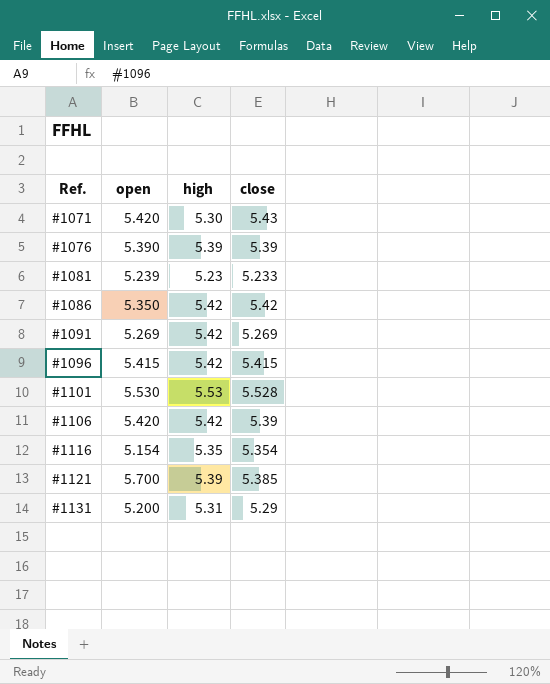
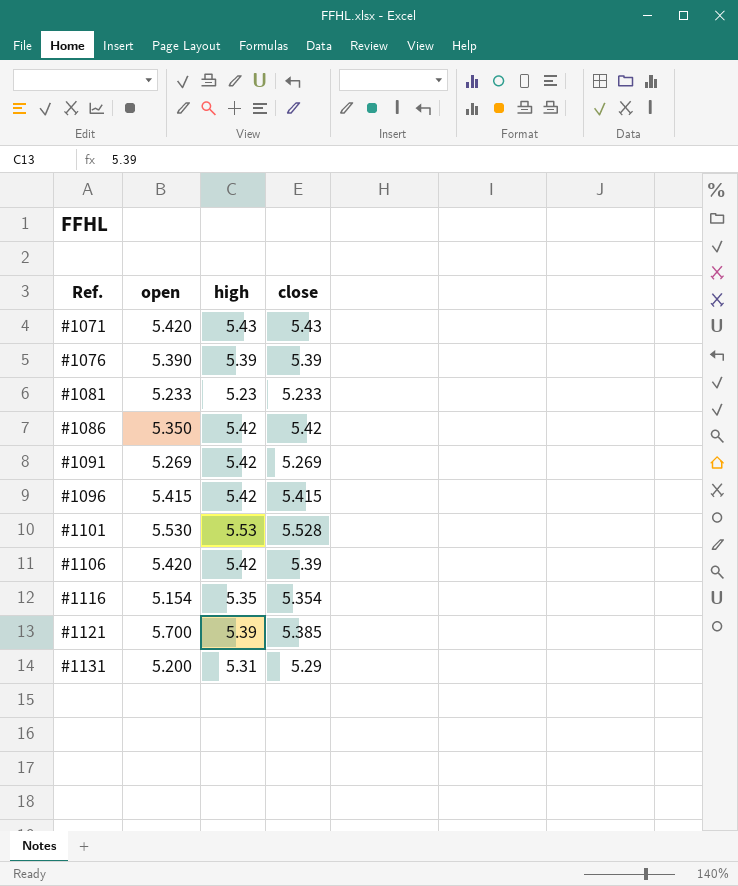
#1071 | high: 5.30 -> 5.43
#1081 | open: 5.239 -> 5.233

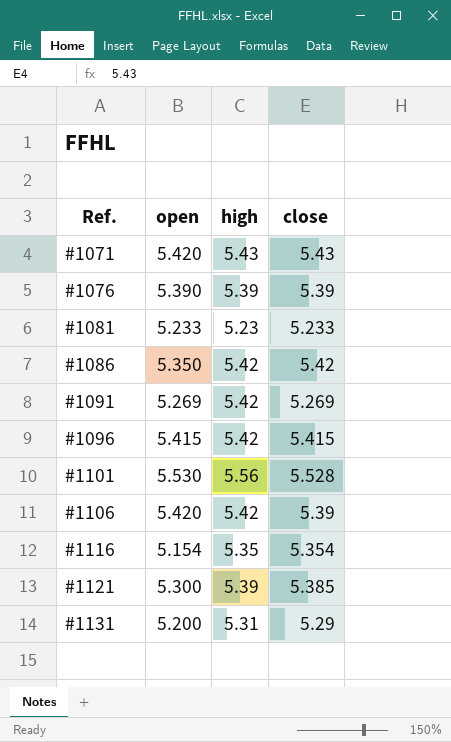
#1101 | high: 5.53 -> 5.56
#1121 | open: 5.700 -> 5.300

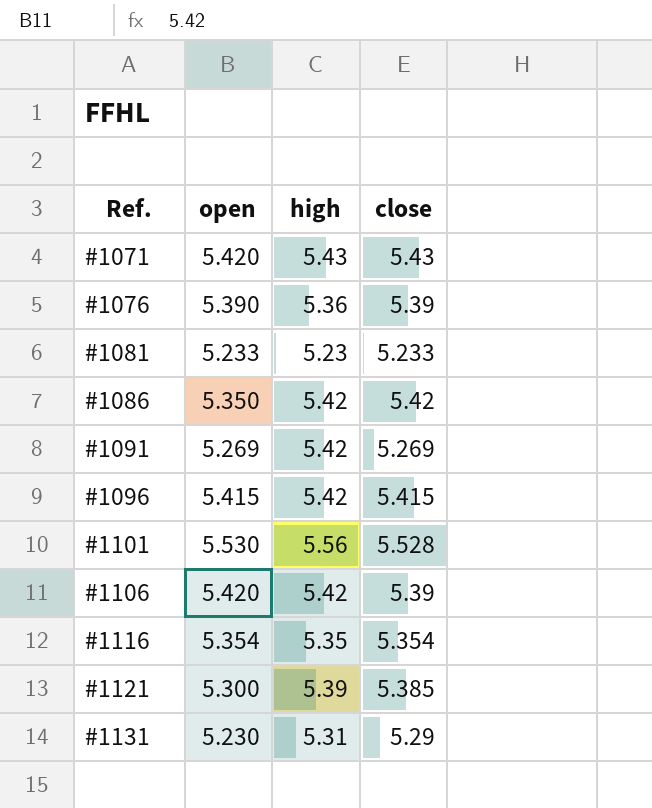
#1076 | high: 5.39 -> 5.36
#1116 | open: 5.154 -> 5.354
#1131 | open: 5.200 -> 5.230

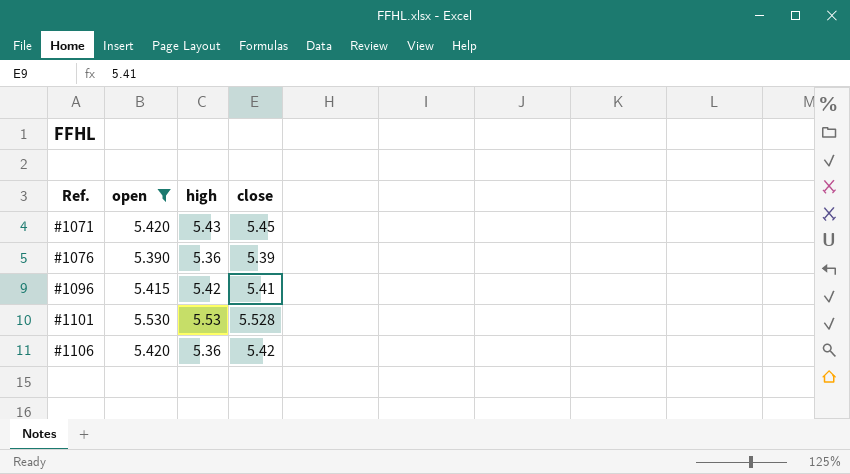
filter: none -> open >= 5.390
#1071 | close: 5.43 -> 5.45
#1096 | close: 5.415 -> 5.41
#1101 | high: 5.56 -> 5.53
#1106 | high: 5.42 -> 5.36
#1106 | close: 5.39 -> 5.42

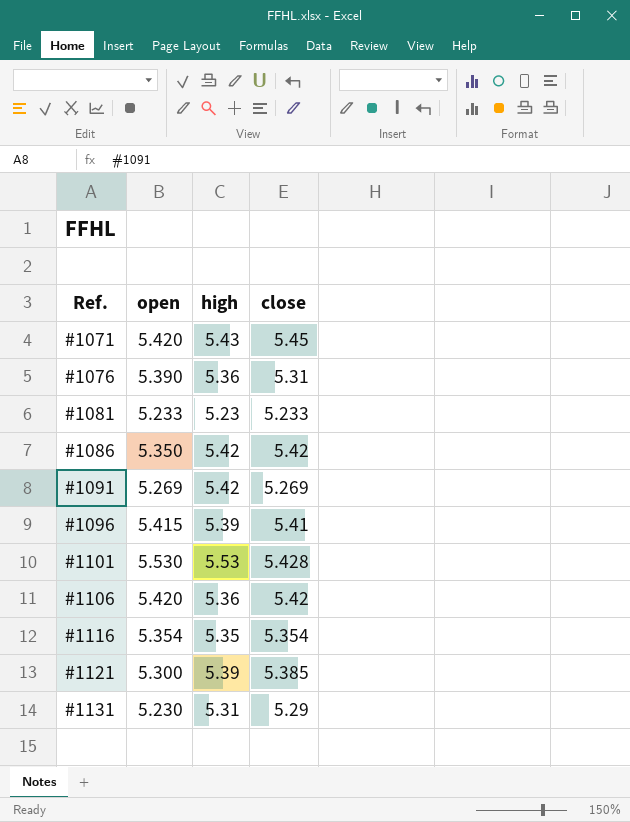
filter: open >= 5.390 -> none
#1076 | close: 5.39 -> 5.31
#1096 | high: 5.42 -> 5.39
#1101 | close: 5.528 -> 5.428

